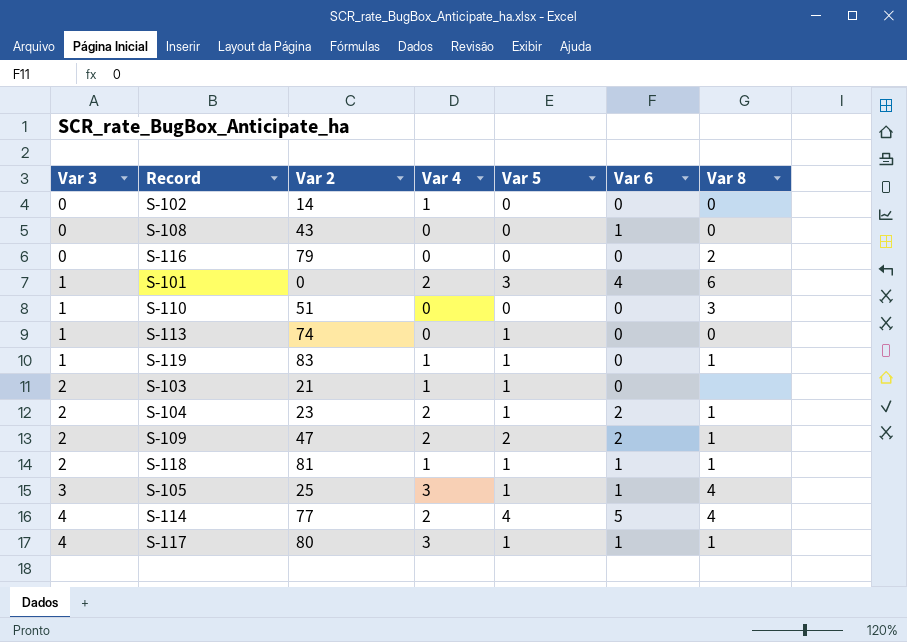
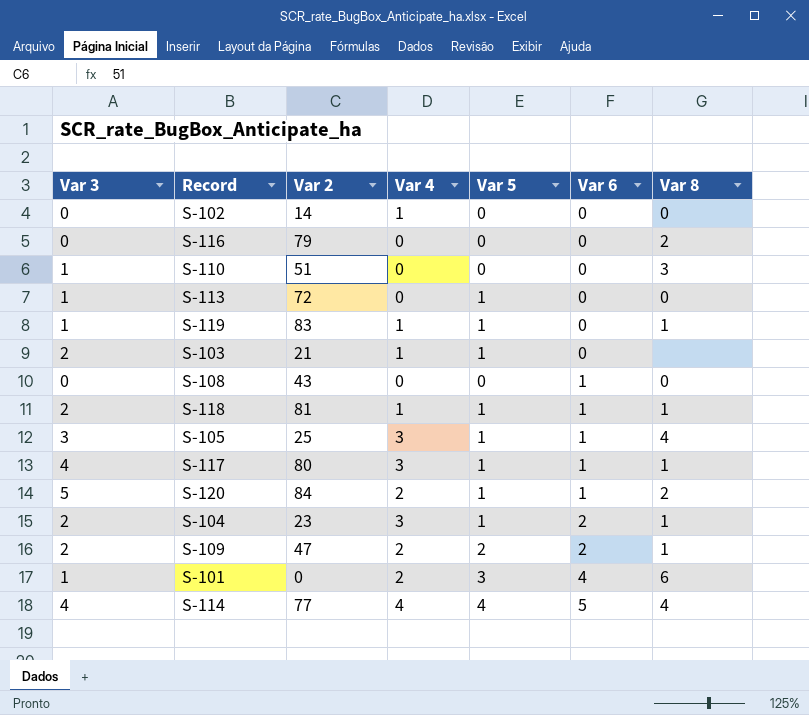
row order: Var 3 ascending -> Var 6 ascending
S-113 | Var 2: 74 -> 72
row S-120: none -> 5 | 84 | 2 | 1 | 1 | 2
S-104 | Var 4: 2 -> 3
S-114 | Var 4: 2 -> 4

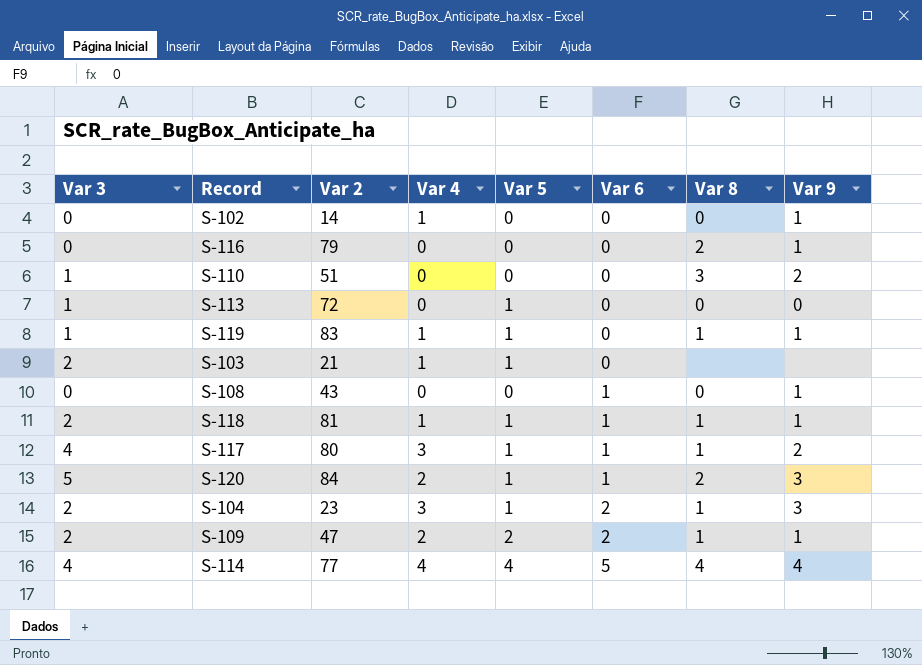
column Var 9 | position: none -> 8
row S-105: 3 | 25 | 3 | 1 | 1 | 4 -> none
row S-101: 1 | 0 | 2 | 3 | 4 | 6 -> none

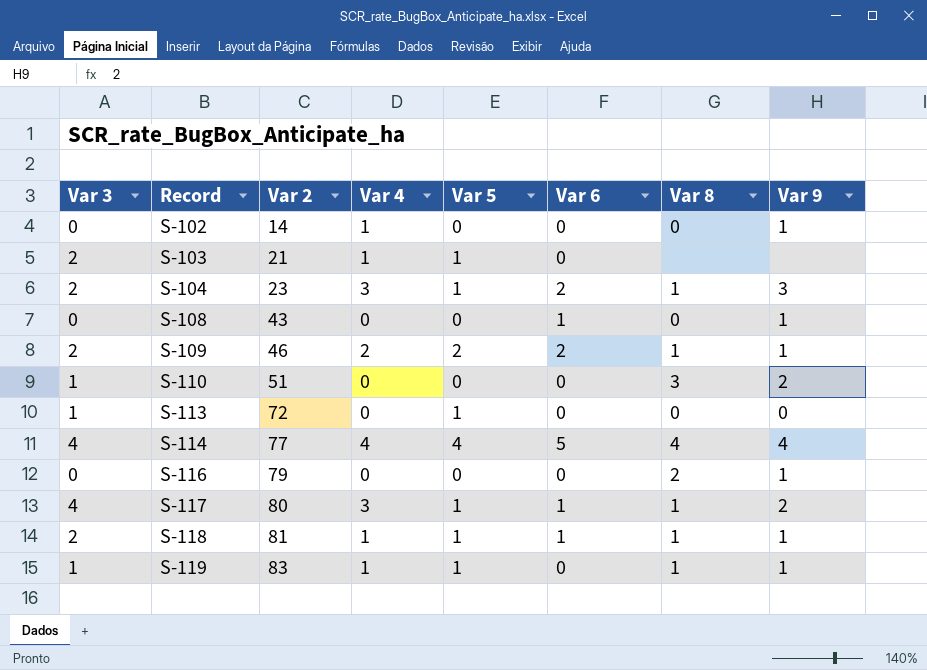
row order: Var 6 ascending -> Record ascending
row S-120: 5 | 84 | 2 | 1 | 1 | 2 | 3 -> none
S-109 | Var 2: 47 -> 46

